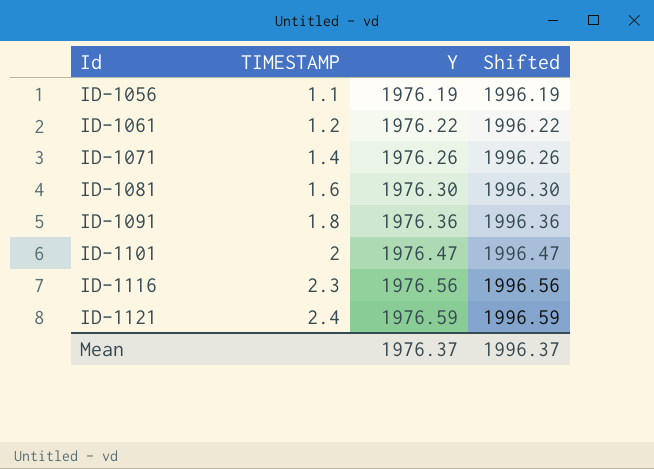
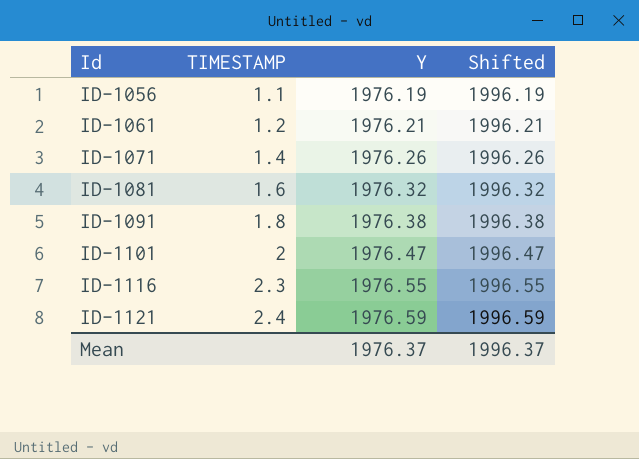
ID-1061 | Y: 1976.22 -> 1976.21
ID-1061 | Shifted: 1996.22 -> 1996.21
ID-1081 | Y: 1976.30 -> 1976.32
ID-1081 | Shifted: 1996.30 -> 1996.32
ID-1091 | Y: 1976.36 -> 1976.38
ID-1091 | Shifted: 1996.36 -> 1996.38
ID-1116 | Y: 1976.56 -> 1976.55
ID-1116 | Shifted: 1996.56 -> 1996.55

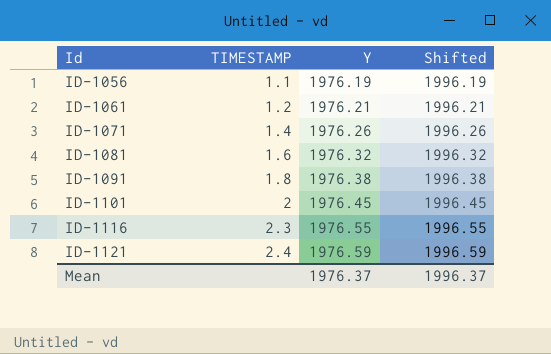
ID-1101 | Y: 1976.47 -> 1976.45
ID-1101 | Shifted: 1996.47 -> 1996.45

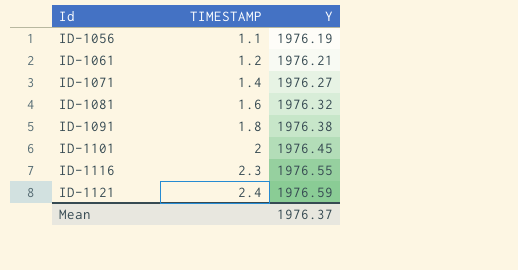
column Shifted | formula: [Y] + 20 -> none
ID-1071 | Y: 1976.26 -> 1976.27

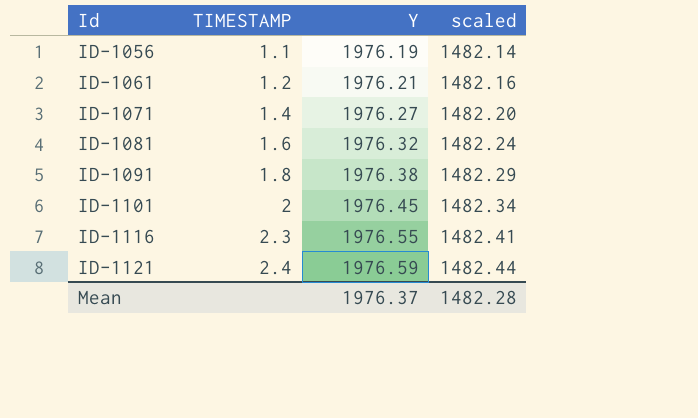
column scaled | formula: none -> [Y] * 0.75

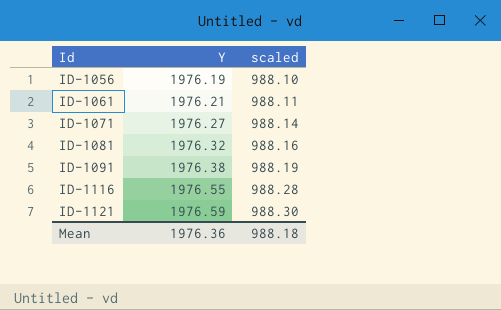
column TIMESTAMP | position: 2 -> none
column scaled | formula: [Y] * 0.75 -> [Y] * 0.5
row ID-1101: 2 | 1976.45 | 1482.34 -> none
Mean | Y: 1976.37 -> 1976.36
Mean | scaled: 1482.28 -> 988.18

